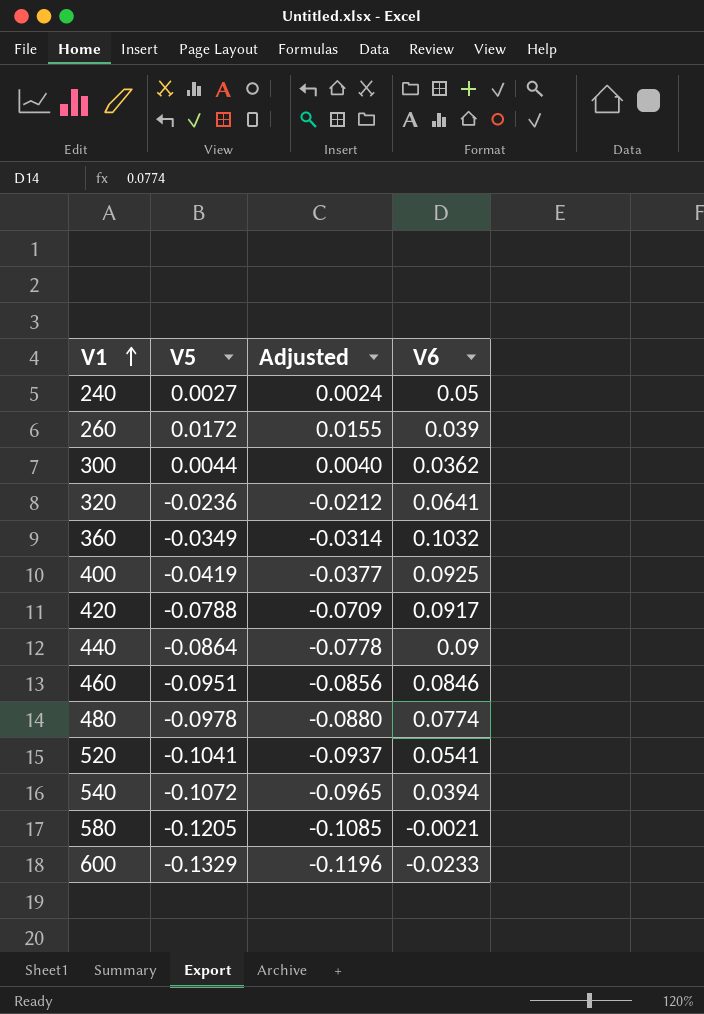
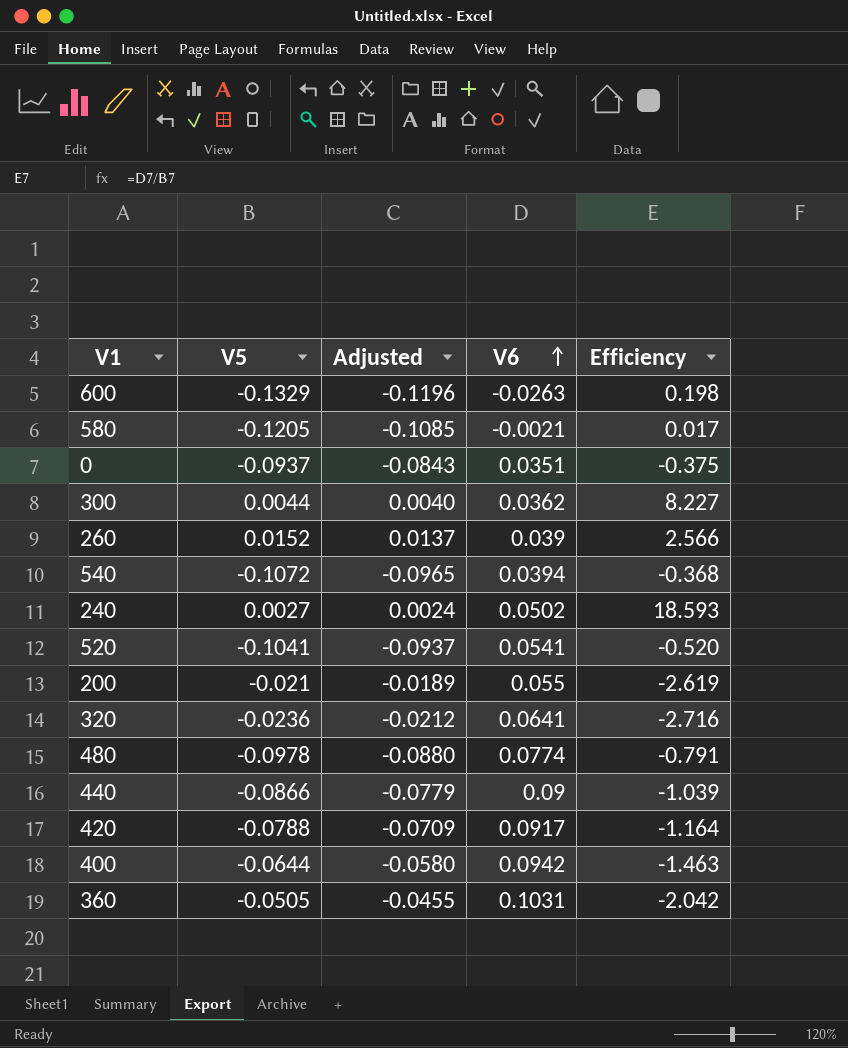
row order: V1 ascending -> V6 ascending
column Efficiency | formula: none -> [V6] / [V5]
row 460: -0.0951 | -0.0856 | 0.0846 -> none
600 | V6: -0.0233 -> -0.0263
row 0: none -> -0.0937 | -0.0843 | 0.0351 | -0.375
260 | V5: 0.0172 -> 0.0152
260 | Adjusted: 0.0155 -> 0.0137
240 | V6: 0.05 -> 0.0502
row 200: none -> -0.021 | -0.0189 | 0.055 | -2.619
440 | V5: -0.0864 -> -0.0866
440 | Adjusted: -0.0778 -> -0.0779
400 | V5: -0.0419 -> -0.0644
400 | Adjusted: -0.0377 -> -0.0580
400 | V6: 0.0925 -> 0.0942
360 | V5: -0.0349 -> -0.0505
360 | Adjusted: -0.0314 -> -0.0455
360 | V6: 0.1032 -> 0.1031

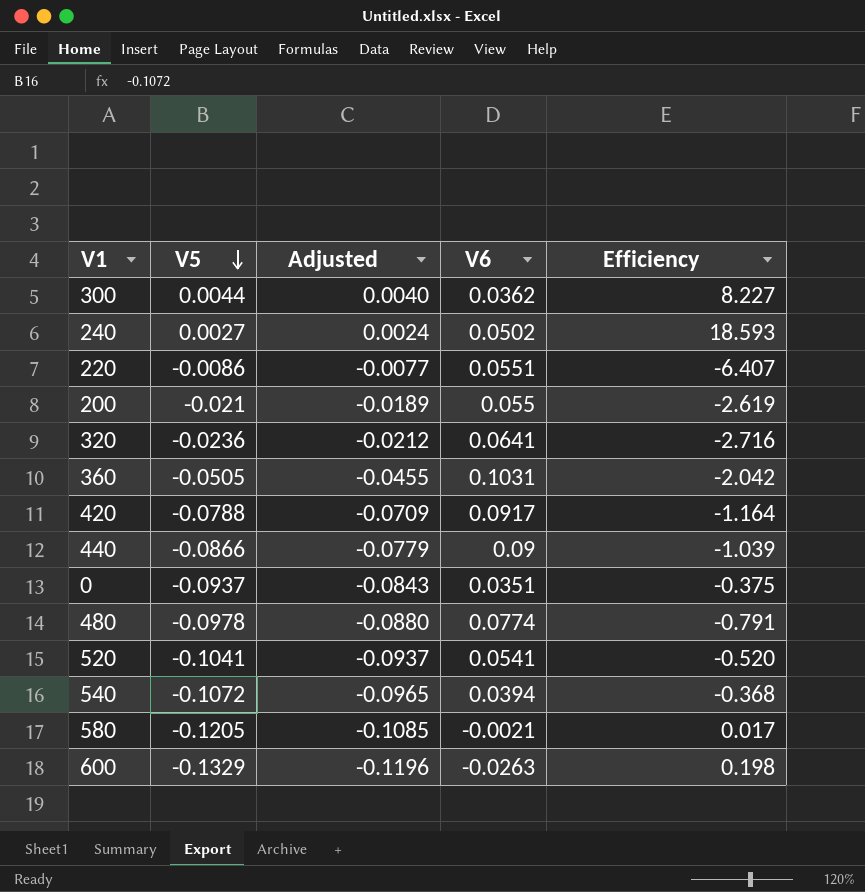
row order: V6 ascending -> V5 descending
row 260: 0.0152 | 0.0137 | 0.039 | 2.566 -> none
row 400: -0.0644 | -0.0580 | 0.0942 | -1.463 -> none
row 220: none -> -0.0086 | -0.0077 | 0.0551 | -6.407

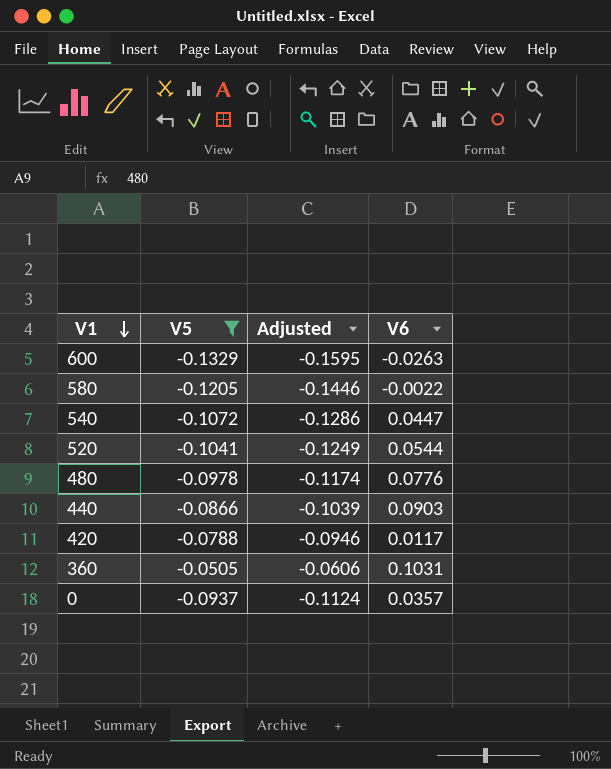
filter: none -> V5 <= -0.0505
row order: V5 descending -> V1 descending
column Efficiency | formula: [V6] / [V5] -> none
column Adjusted | formula: [V5] * 0.9 -> [V5] * 1.2
580 | V6: -0.0021 -> -0.0022
540 | V6: 0.0394 -> 0.0447
520 | V6: 0.0541 -> 0.0544
480 | V6: 0.0774 -> 0.0776
440 | V6: 0.09 -> 0.0903
420 | V6: 0.0917 -> 0.0117
0 | V6: 0.0351 -> 0.0357

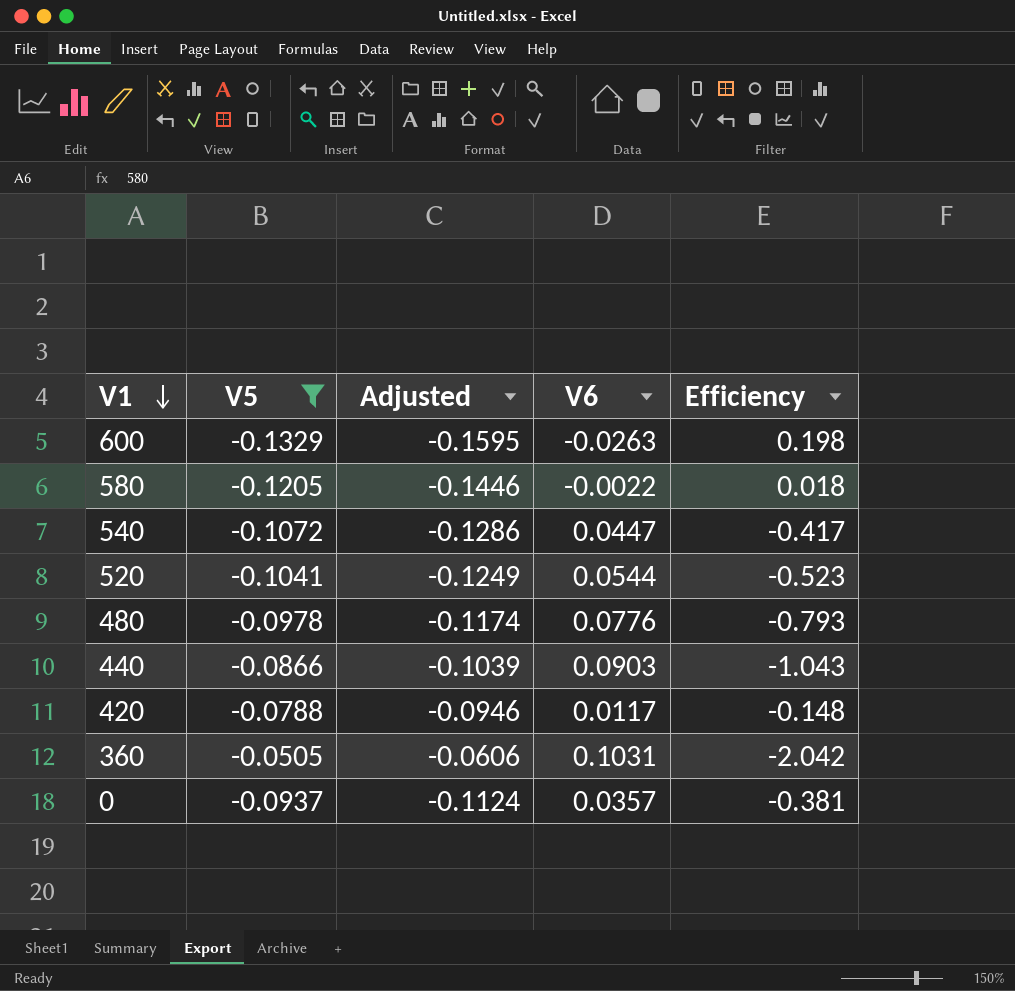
column Efficiency | formula: none -> [V6] / [V5]

